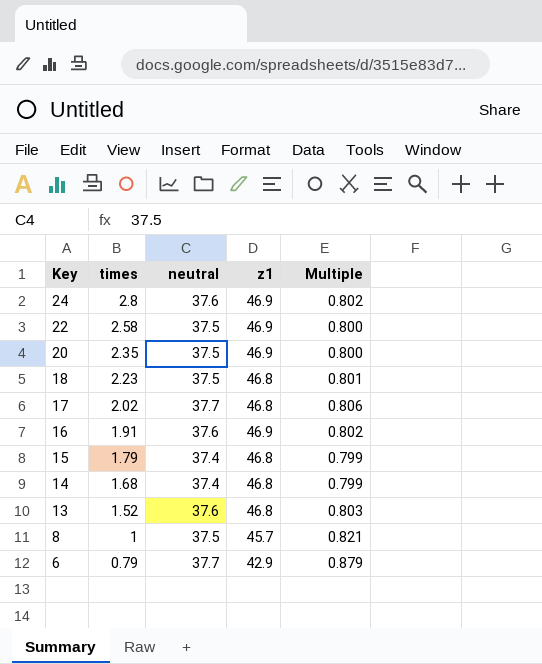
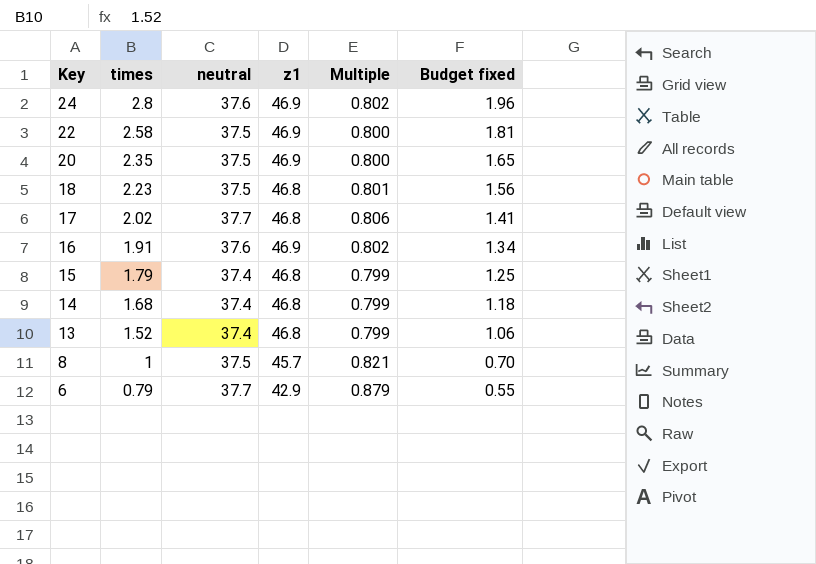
column Budget fixed | formula: none -> [times] * 0.7
13 | neutral: 37.6 -> 37.4
13 | Multiple: 0.803 -> 0.799

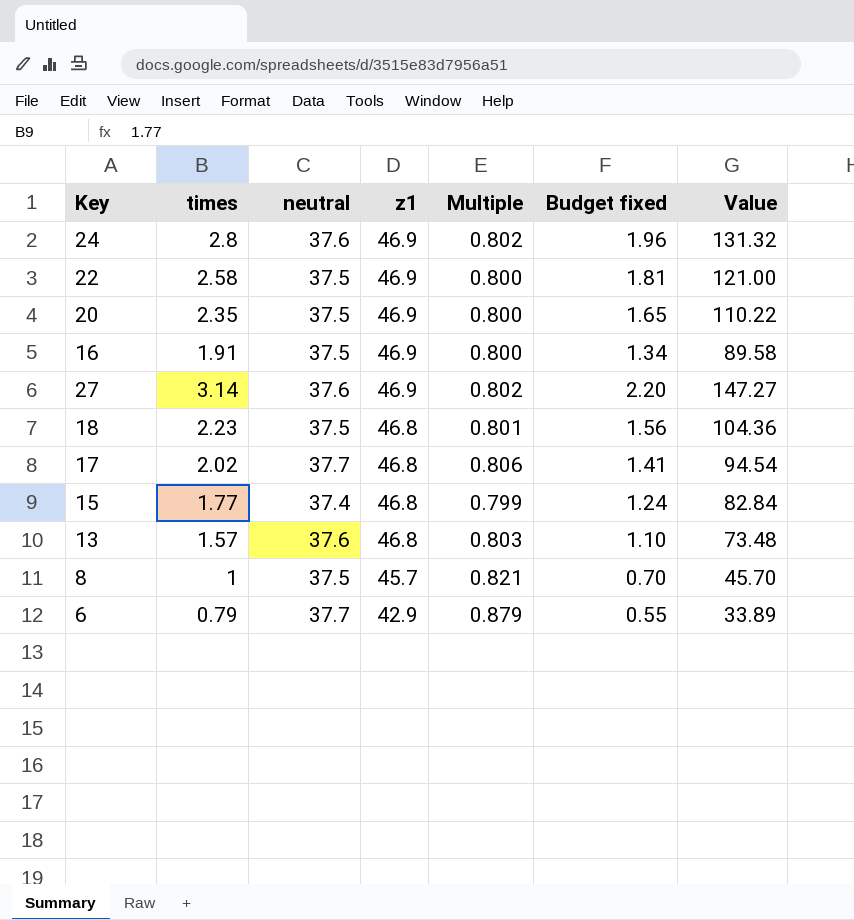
row order: Key descending -> z1 descending
column Value | formula: none -> [times] * [z1]
row 14: 1.68 | 37.4 | 46.8 | 0.799 | 1.18 -> none
16 | neutral: 37.6 -> 37.5
16 | Multiple: 0.802 -> 0.800
row 27: none -> 3.14 | 37.6 | 46.9 | 0.802 | 2.20 | 147.27
15 | times: 1.79 -> 1.77
15 | Budget fixed: 1.25 -> 1.24
13 | times: 1.52 -> 1.57
13 | neutral: 37.4 -> 37.6
13 | Multiple: 0.799 -> 0.803
13 | Budget fixed: 1.06 -> 1.10

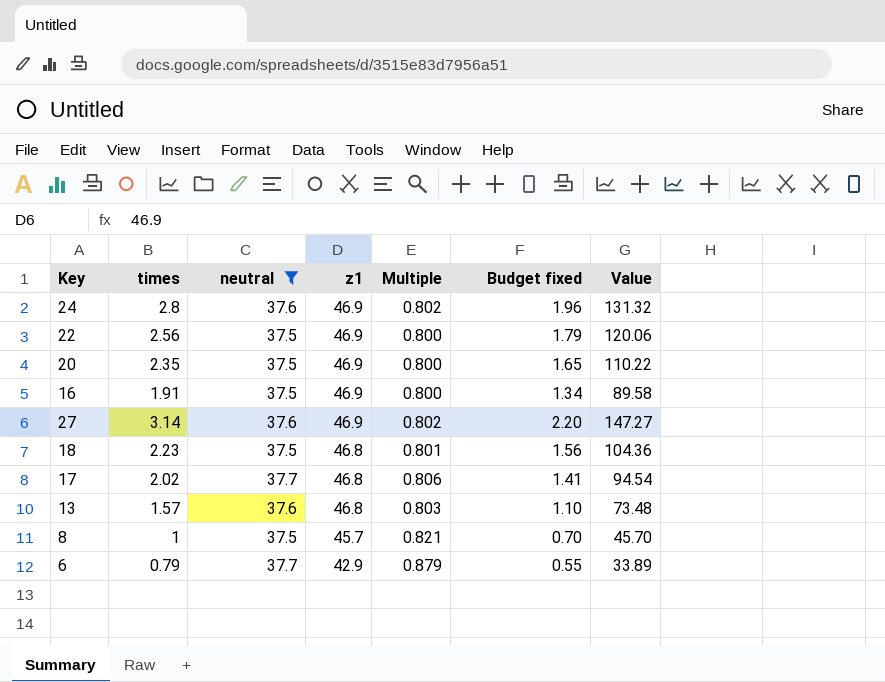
filter: none -> neutral != 37.4
22 | times: 2.58 -> 2.56
22 | Budget fixed: 1.81 -> 1.79
22 | Value: 121.00 -> 120.06

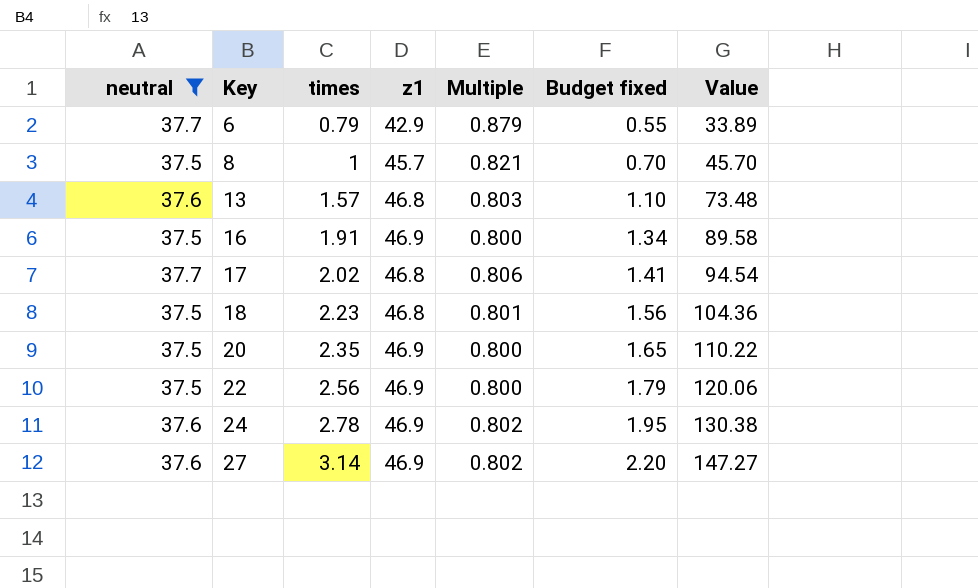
row order: z1 descending -> Key ascending
column neutral | position: 3 -> 1
24 | times: 2.8 -> 2.78
24 | Budget fixed: 1.96 -> 1.95
24 | Value: 131.32 -> 130.38

